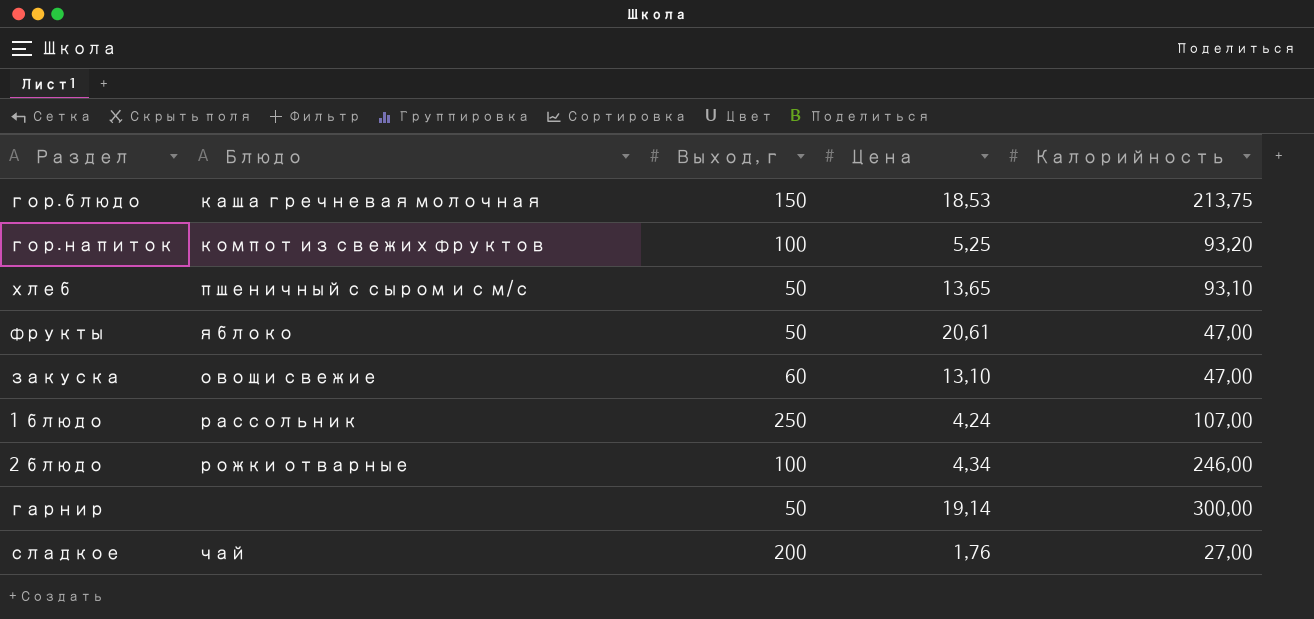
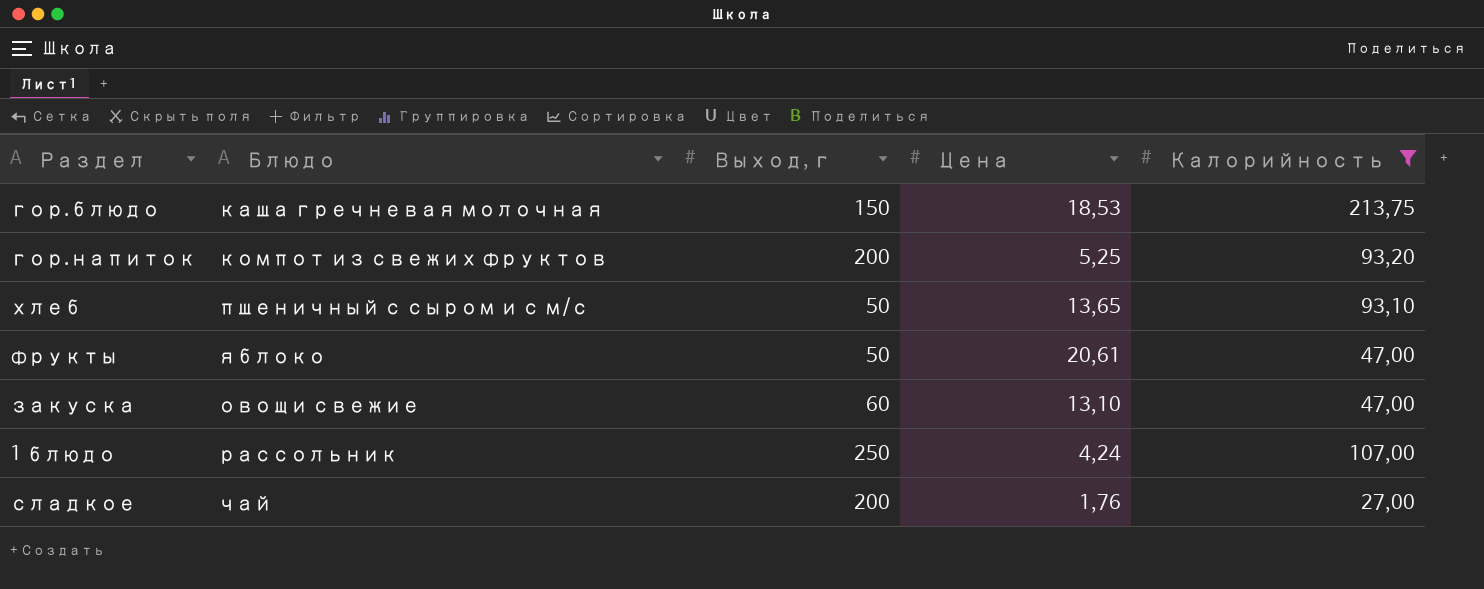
filter: none -> Калорийность <= 213,75
гор.напиток | Выход, г: 100 -> 200

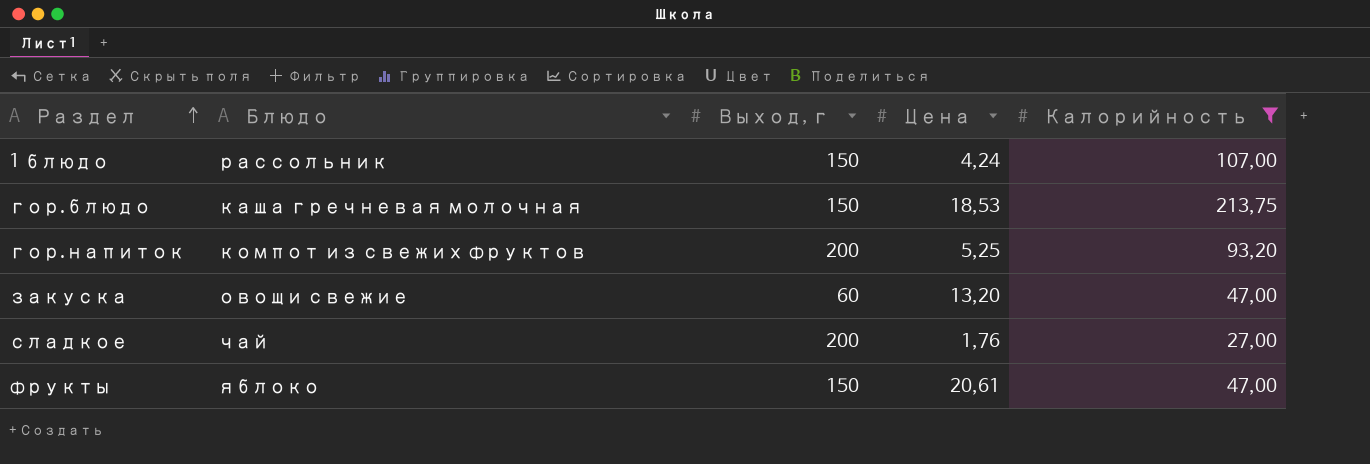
row order: none -> Раздел ascending
row хлеб: пшеничный с сыром и с м/с | 50 | 13,65 | 93,10 -> none
1 блюдо | Выход, г: 250 -> 150
закуска | Цена: 13,10 -> 13,20
фрукты | Выход, г: 50 -> 150

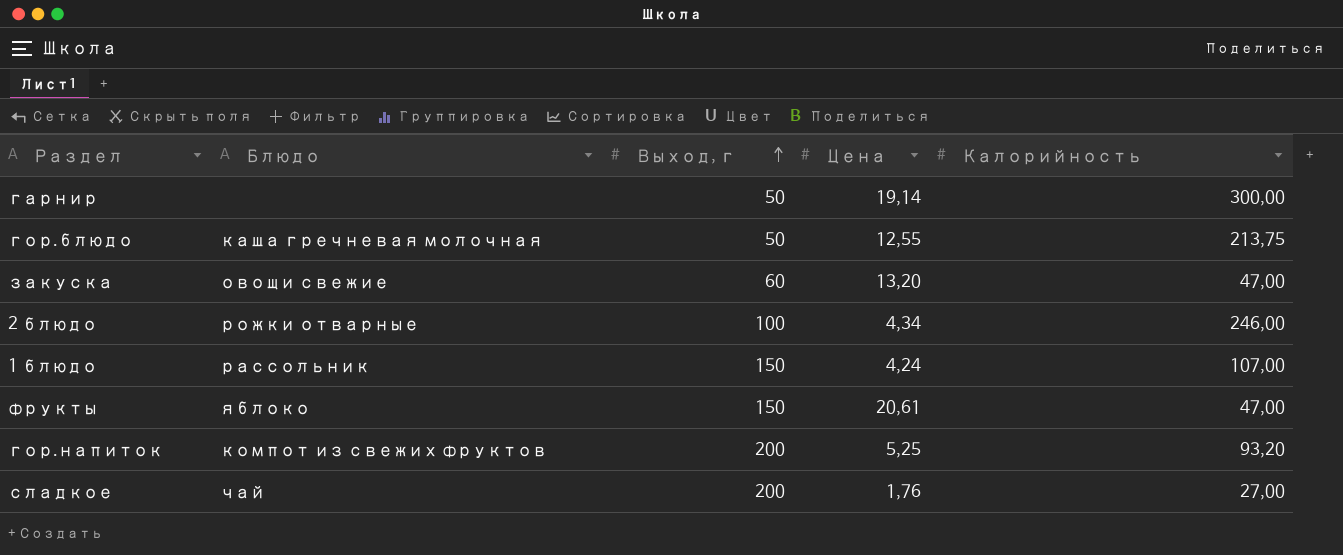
filter: Калорийность <= 213,75 -> none
row order: Раздел ascending -> Выход, г ascending
гор.блюдо | Выход, г: 150 -> 50
гор.блюдо | Цена: 18,53 -> 12,55

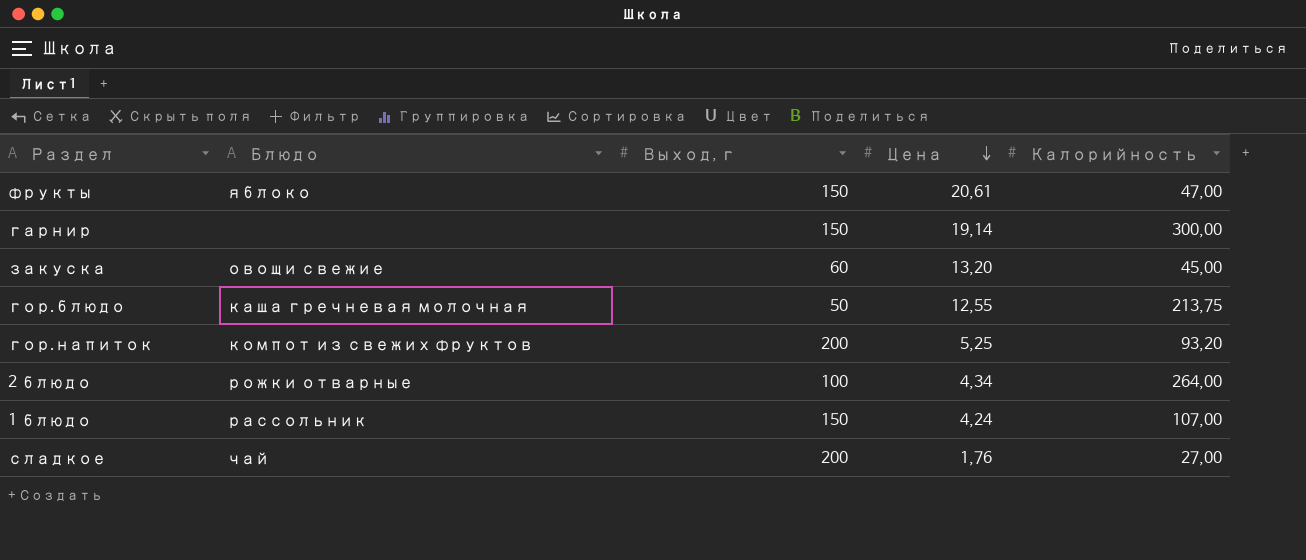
row order: Выход, г ascending -> Цена descending
гарнир | Выход, г: 50 -> 150
закуска | Калорийность: 47,00 -> 45,00
2 блюдо | Калорийность: 246,00 -> 264,00

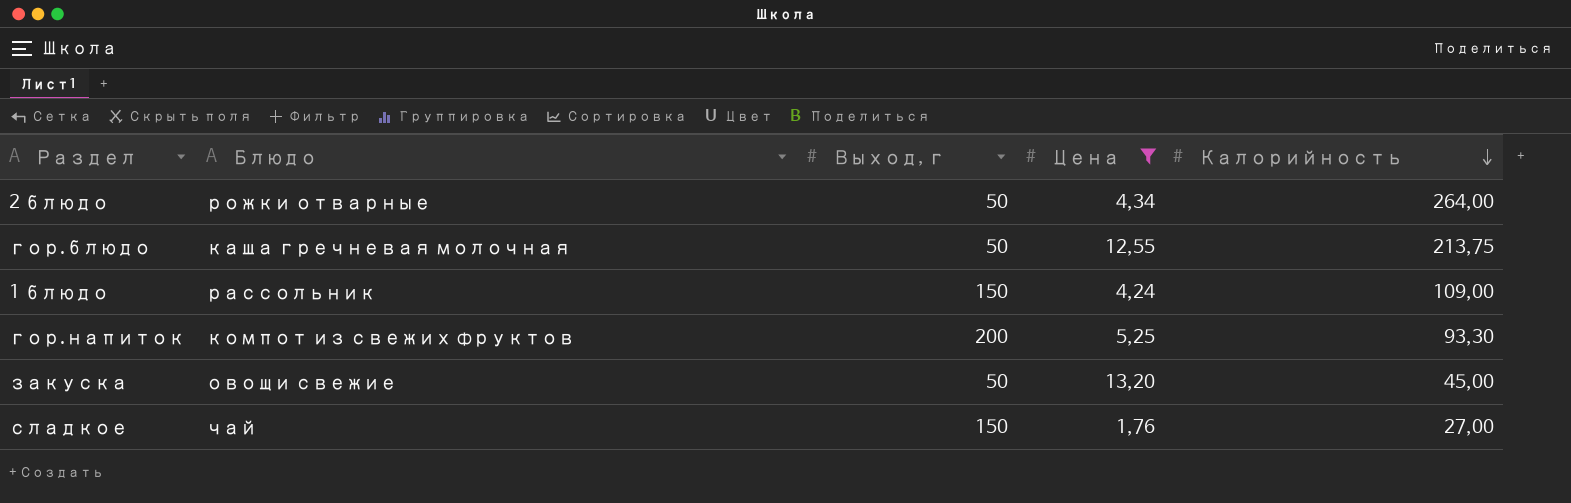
filter: none -> Цена <= 13,20
row order: Цена descending -> Калорийность descending
2 блюдо | Выход, г: 100 -> 50
1 блюдо | Калорийность: 107,00 -> 109,00
гор.напиток | Калорийность: 93,20 -> 93,30
закуска | Выход, г: 60 -> 50
сладкое | Выход, г: 200 -> 150

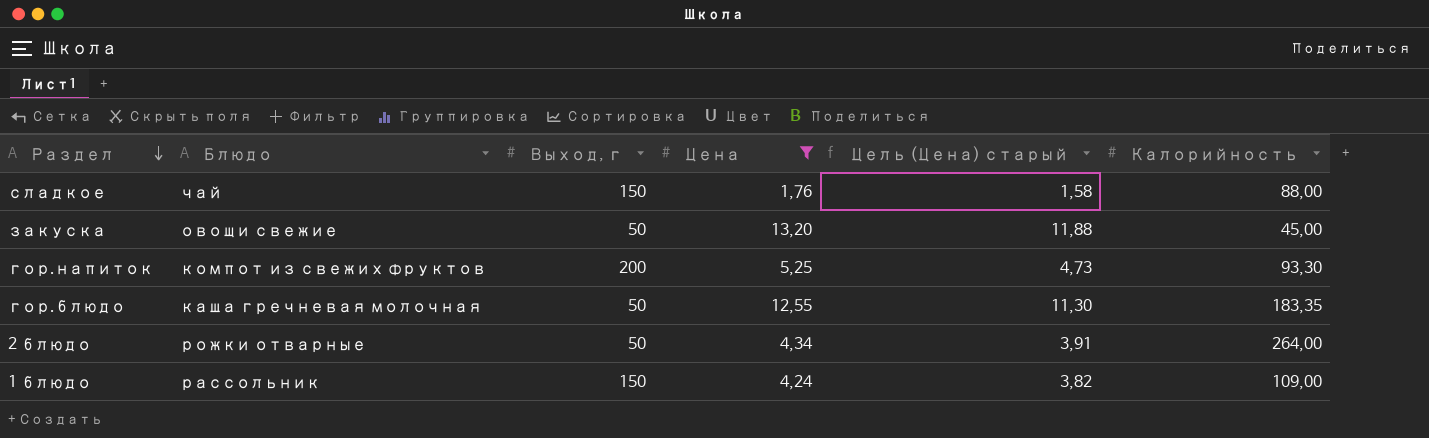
row order: Калорийность descending -> Раздел descending
column Цель (Цена) старый | formula: none -> [Цена] * 0,9
сладкое | Калорийность: 27,00 -> 88,00
гор.блюдо | Калорийность: 213,75 -> 183,35

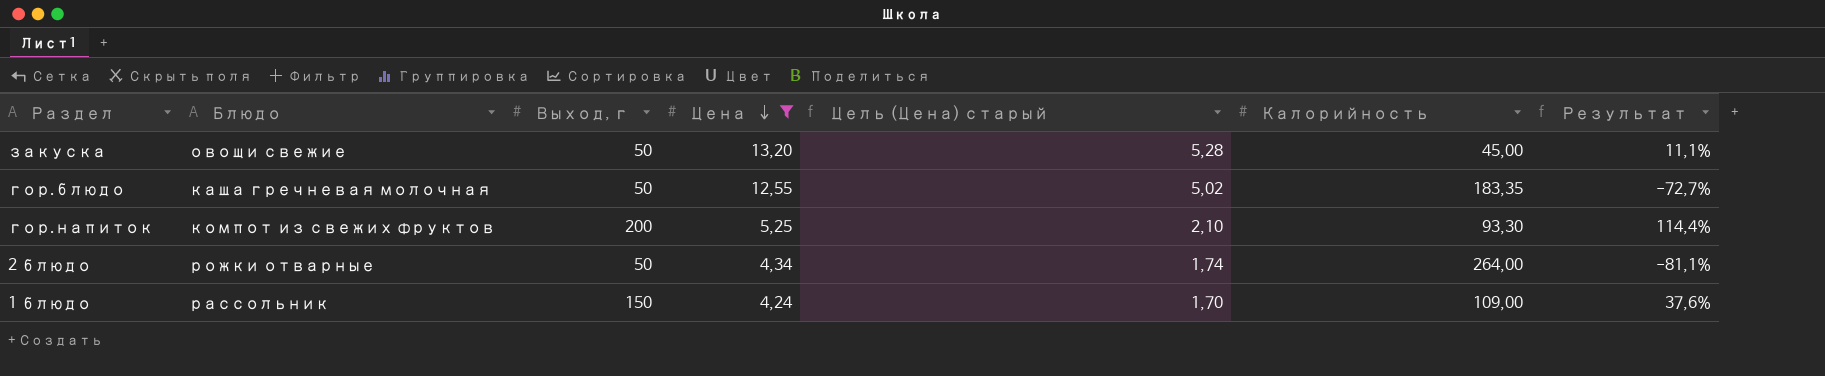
row order: Раздел descending -> Цена descending
column Цель (Цена) старый | formula: [Цена] * 0,9 -> [Цена] * 0,4
column Результат | formula: none -> ([Выход, г] - [Калорийность]) / [Калорийность]
row сладкое: чай | 150 | 1,76 | 1,58 | 88,00 -> none

